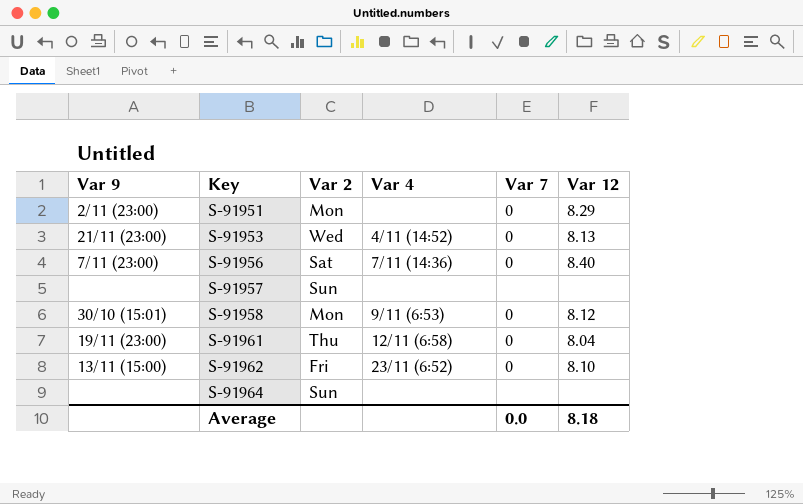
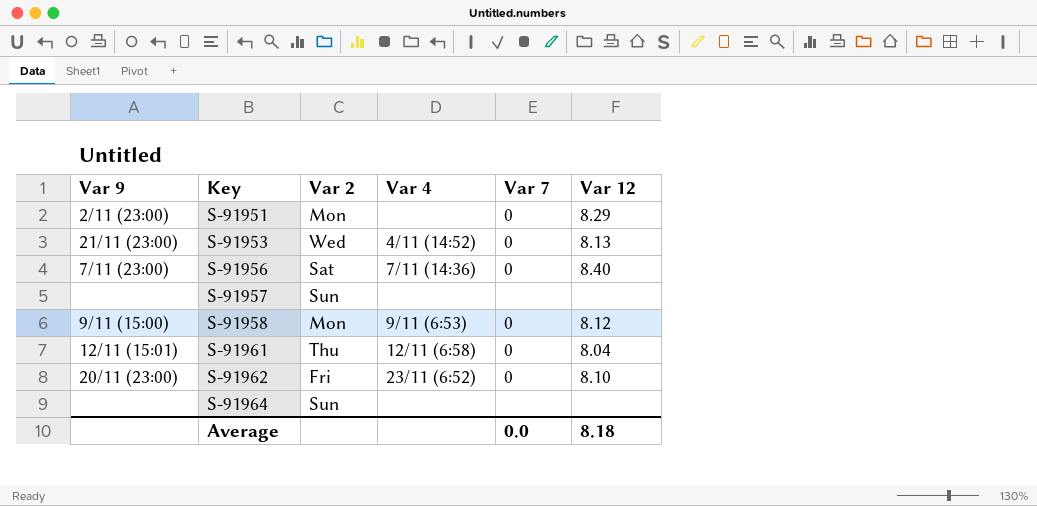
S-91958 | Var 9: 30/10 (15:01) -> 9/11 (15:00)
S-91961 | Var 9: 19/11 (23:00) -> 12/11 (15:01)
S-91962 | Var 9: 13/11 (15:00) -> 20/11 (23:00)

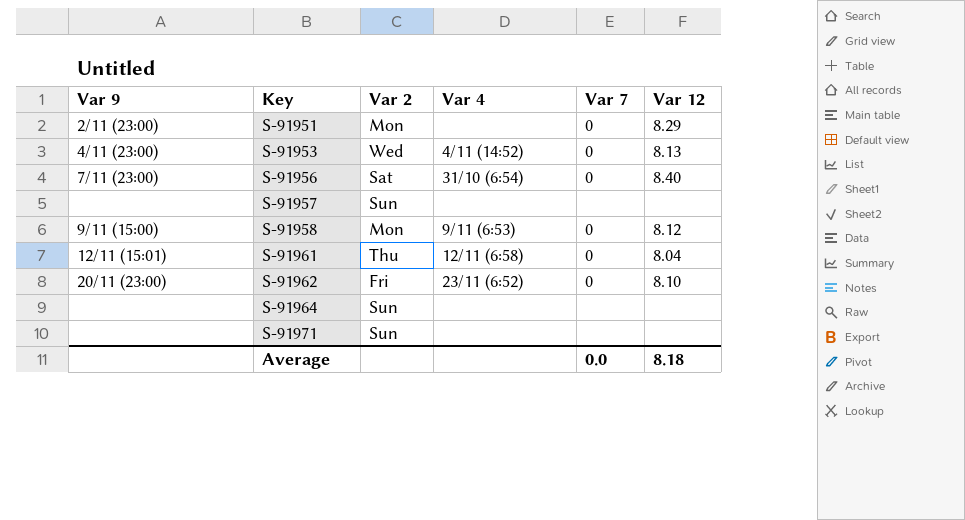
S-91953 | Var 9: 21/11 (23:00) -> 4/11 (23:00)
S-91956 | Var 4: 7/11 (14:36) -> 31/10 (6:54)
row S-91971: none -> none | Sun | none | none | none

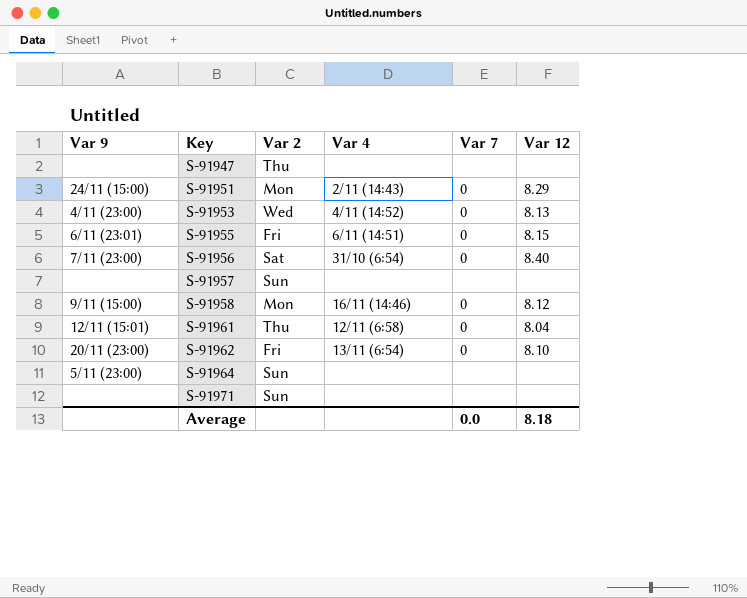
row S-91947: none -> none | Thu | none | none | none
S-91951 | Var 9: 2/11 (23:00) -> 24/11 (15:00)
S-91951 | Var 4: none -> 2/11 (14:43)
row S-91955: none -> 6/11 (23:01) | Fri | 6/11 (14:51) | 0 | 8.15
S-91958 | Var 4: 9/11 (6:53) -> 16/11 (14:46)
S-91962 | Var 4: 23/11 (6:52) -> 13/11 (6:54)
S-91964 | Var 9: none -> 5/11 (23:00)

